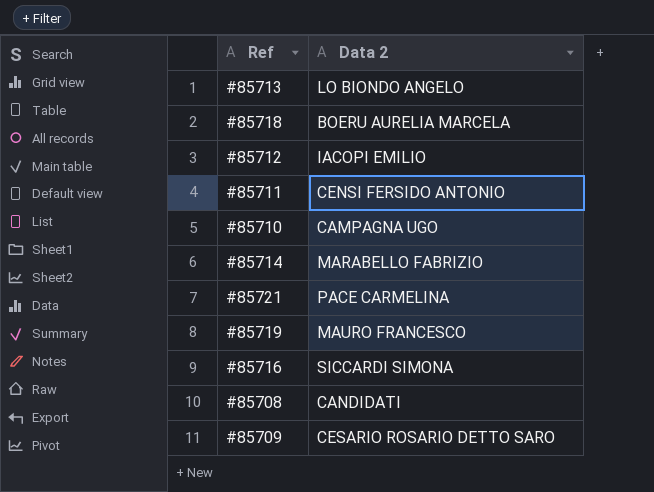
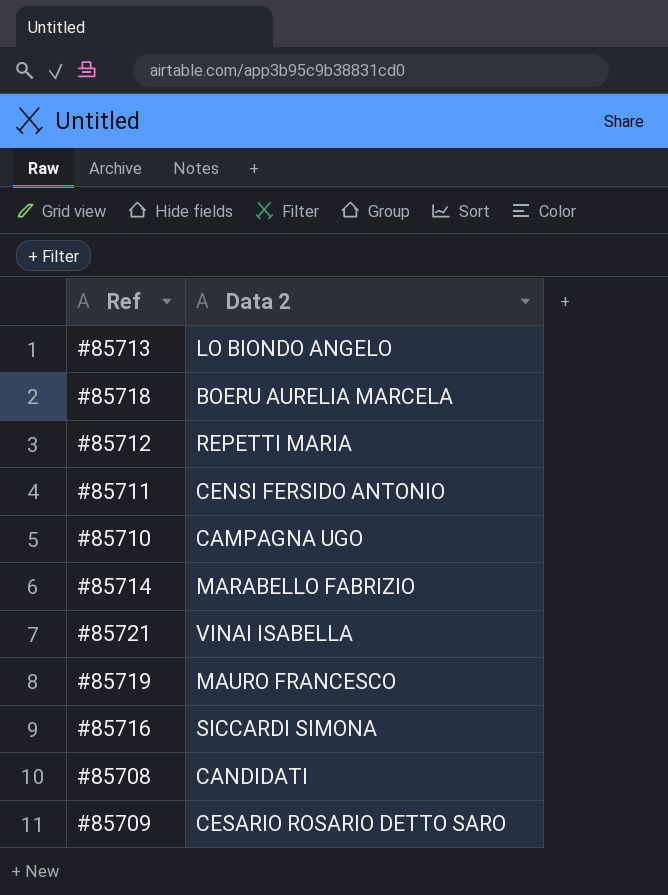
#85712 | Data 2: IACOPI EMILIO -> REPETTI MARIA
#85721 | Data 2: PACE CARMELINA -> VINAI ISABELLA

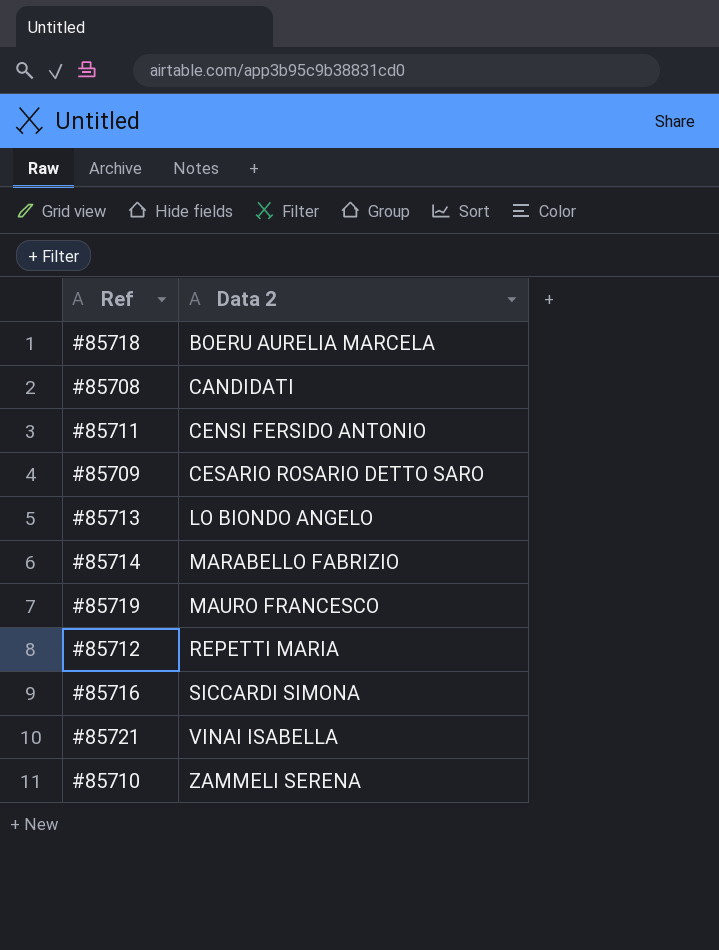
row order: none -> Data 2 ascending
#85710 | Data 2: CAMPAGNA UGO -> ZAMMELI SERENA

